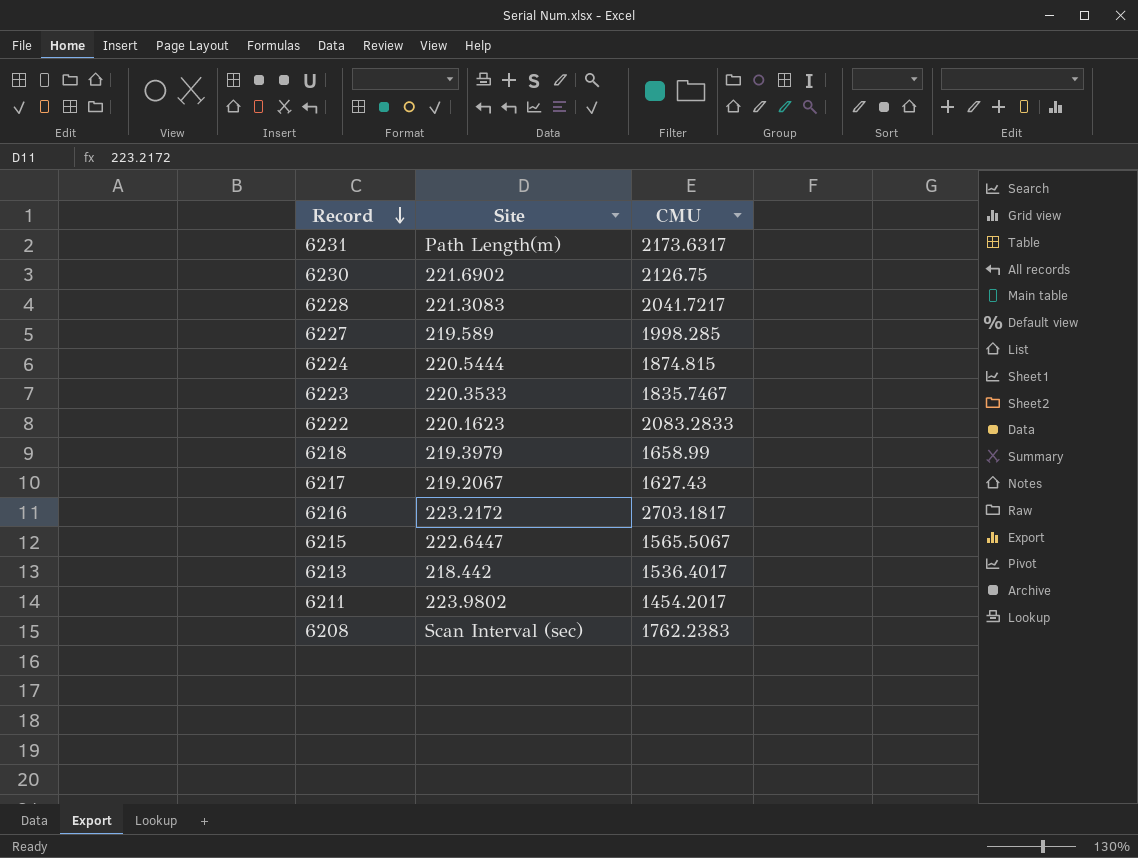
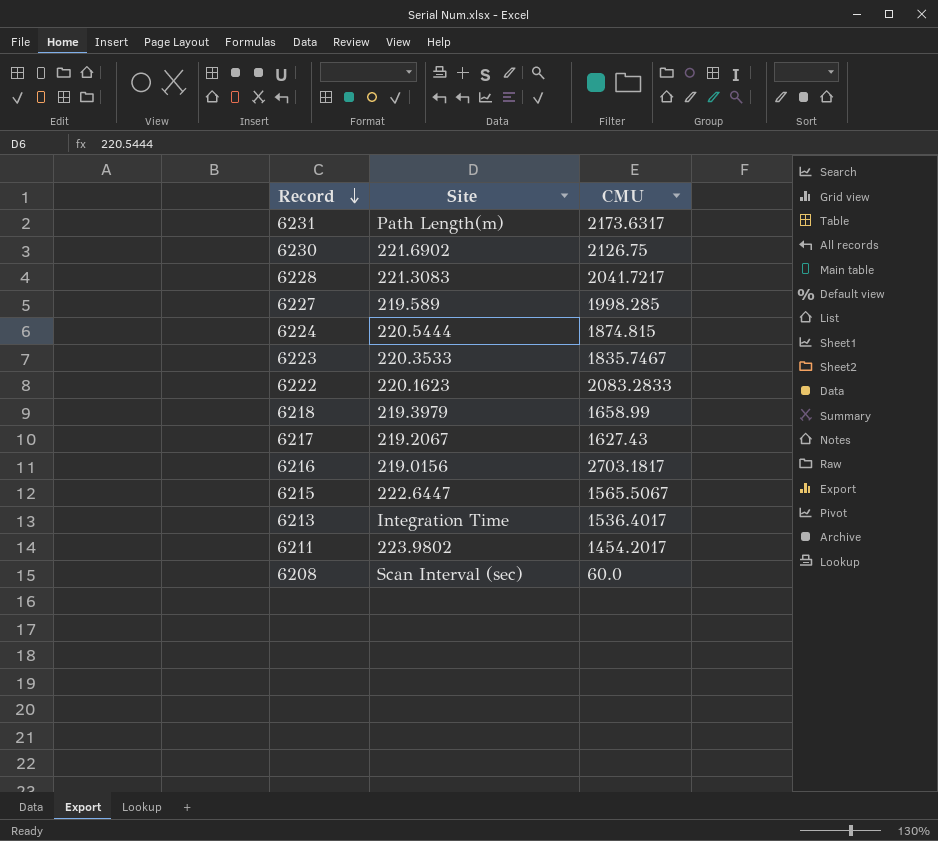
6216 | Site: 223.2172 -> 219.0156
6213 | Site: 218.442 -> Integration Time
6208 | CMU: 1762.2383 -> 60.0

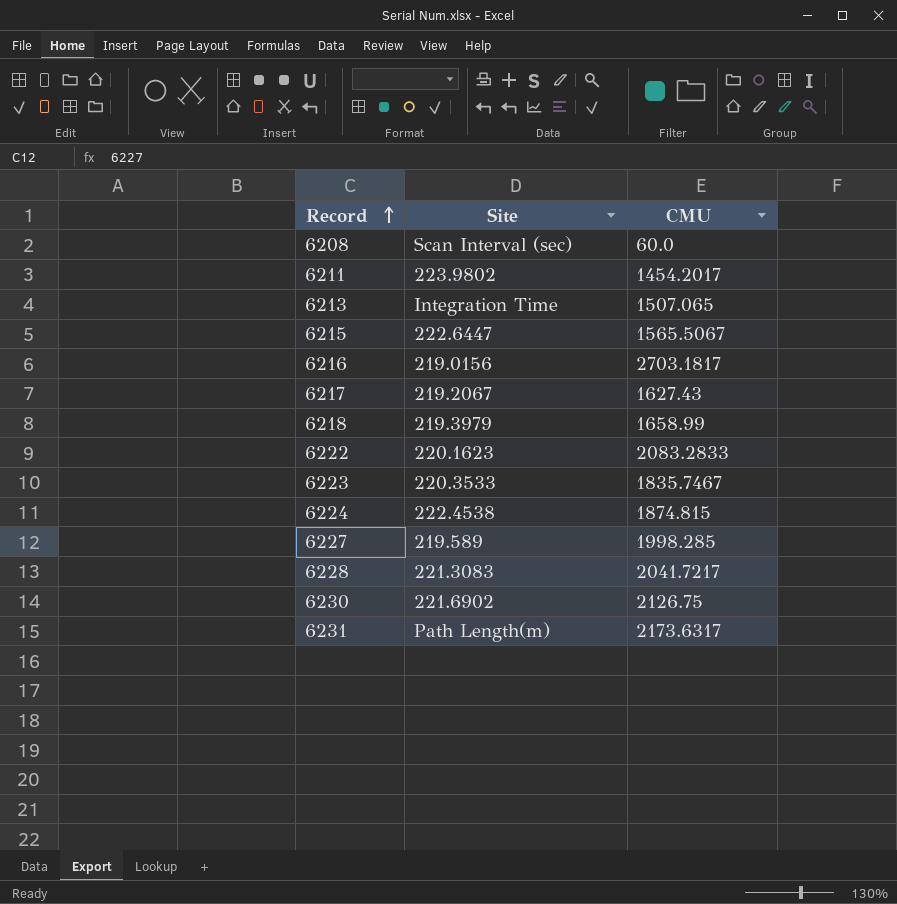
row order: Record descending -> Record ascending
6213 | CMU: 1536.4017 -> 1507.065
6224 | Site: 220.5444 -> 222.4538

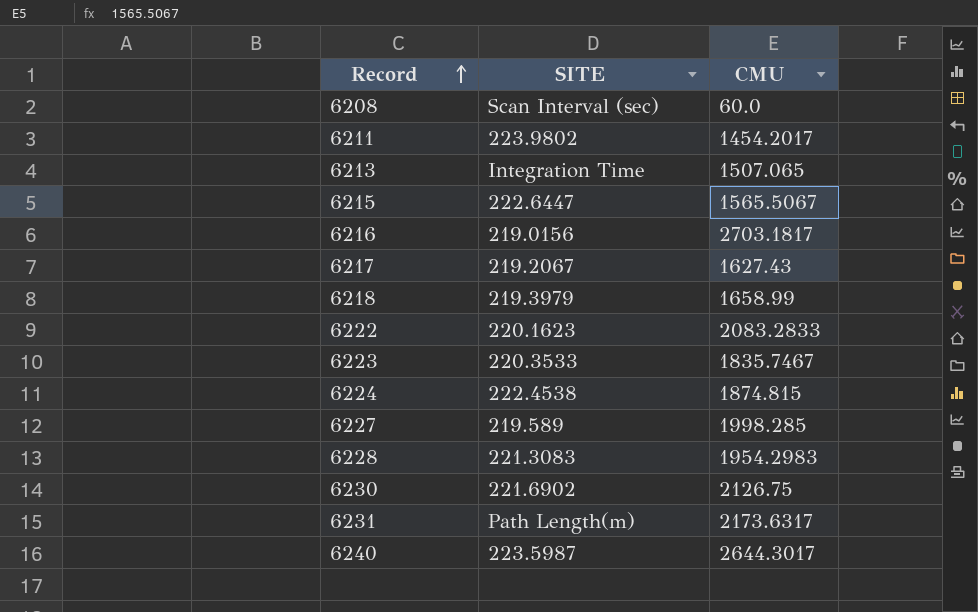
column name: Site -> SITE
6228 | CMU: 2041.7217 -> 1954.2983
row 6240: none -> 223.5987 | 2644.3017

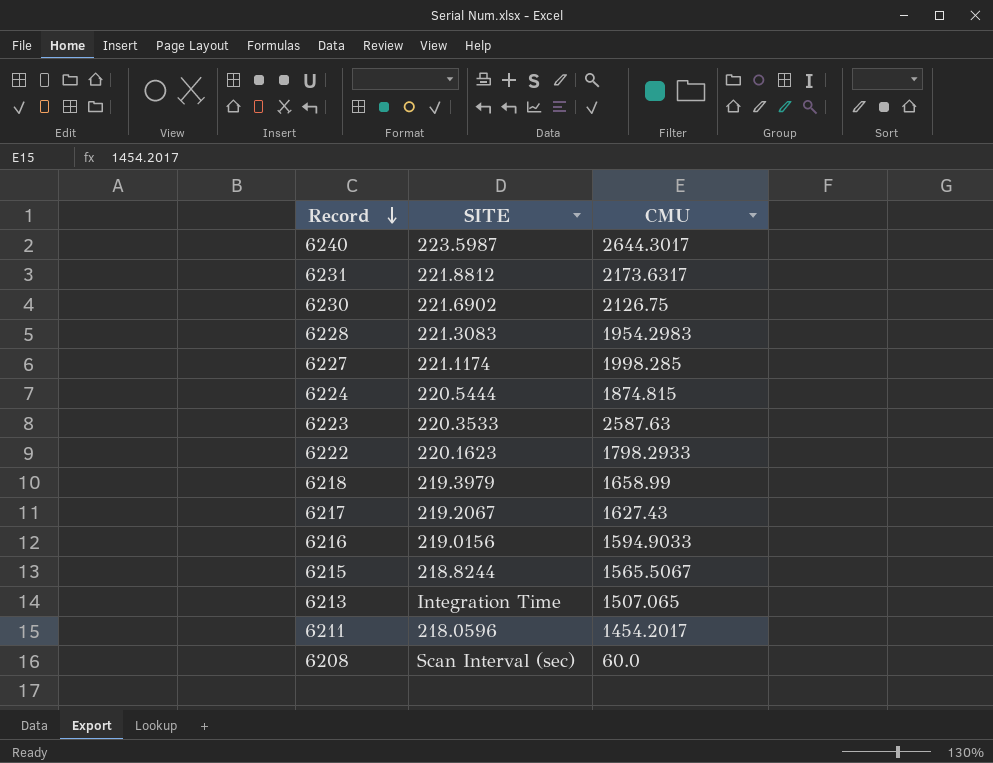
row order: Record ascending -> Record descending
6231 | SITE: Path Length(m) -> 221.8812
6227 | SITE: 219.589 -> 221.1174
6224 | SITE: 222.4538 -> 220.5444
6223 | CMU: 1835.7467 -> 2587.63
6222 | CMU: 2083.2833 -> 1798.2933
6216 | CMU: 2703.1817 -> 1594.9033
6215 | SITE: 222.6447 -> 218.8244
6211 | SITE: 223.9802 -> 218.0596

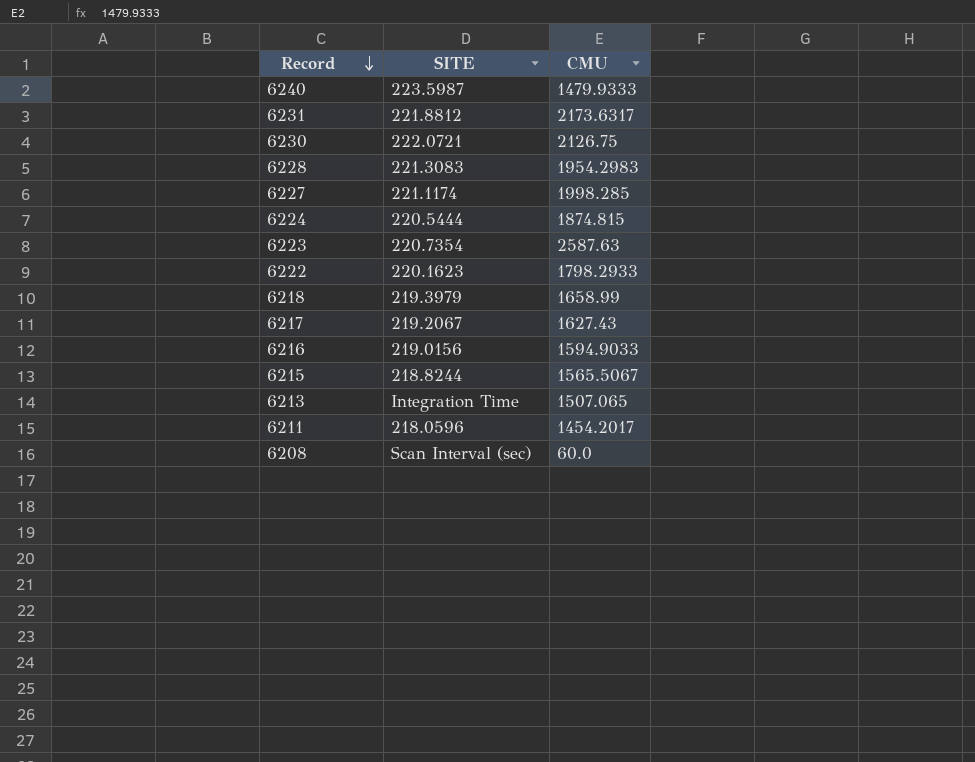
6240 | CMU: 2644.3017 -> 1479.9333
6230 | SITE: 221.6902 -> 222.0721
6223 | SITE: 220.3533 -> 220.7354

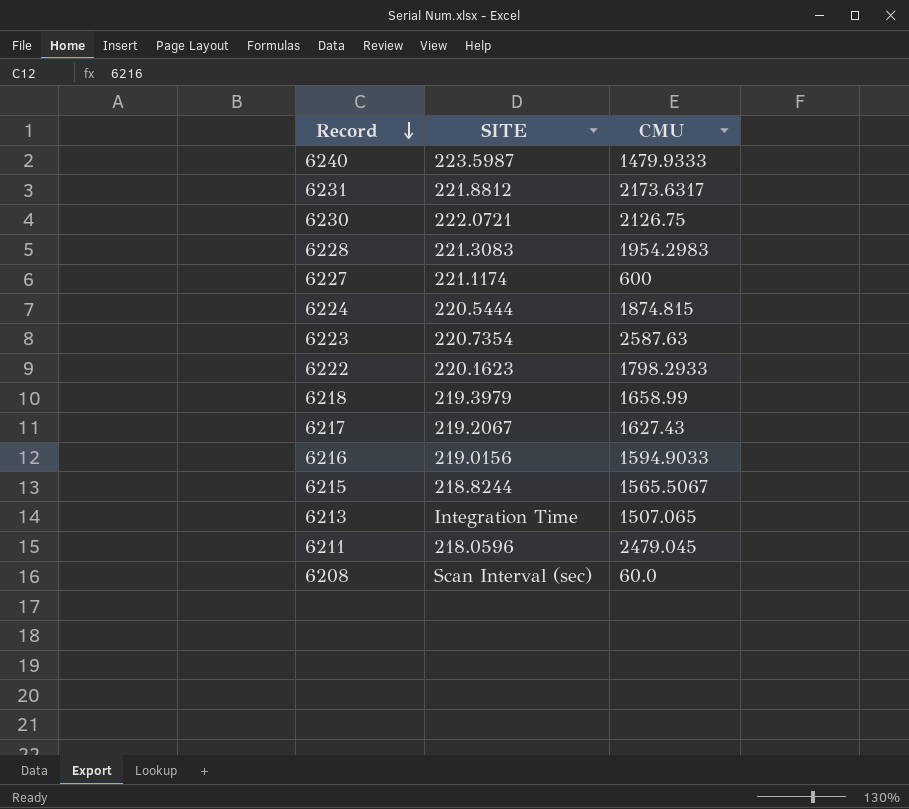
6227 | CMU: 1998.285 -> 600
6211 | CMU: 1454.2017 -> 2479.045

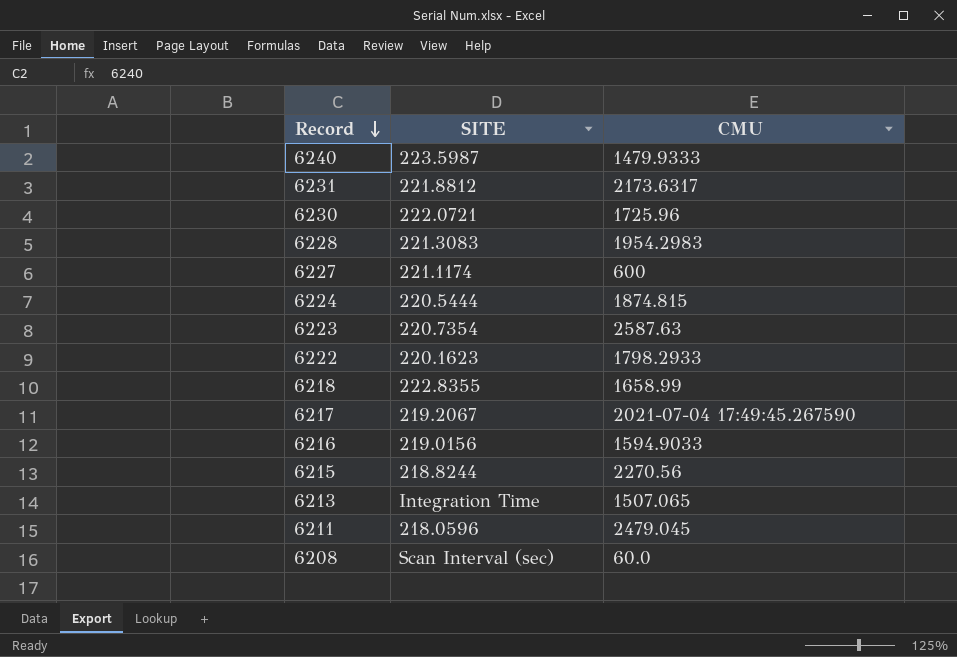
6230 | CMU: 2126.75 -> 1725.96
6218 | SITE: 219.3979 -> 222.8355
6217 | CMU: 1627.43 -> 2021-07-04 17:49:45.267590
6215 | CMU: 1565.5067 -> 2270.56

